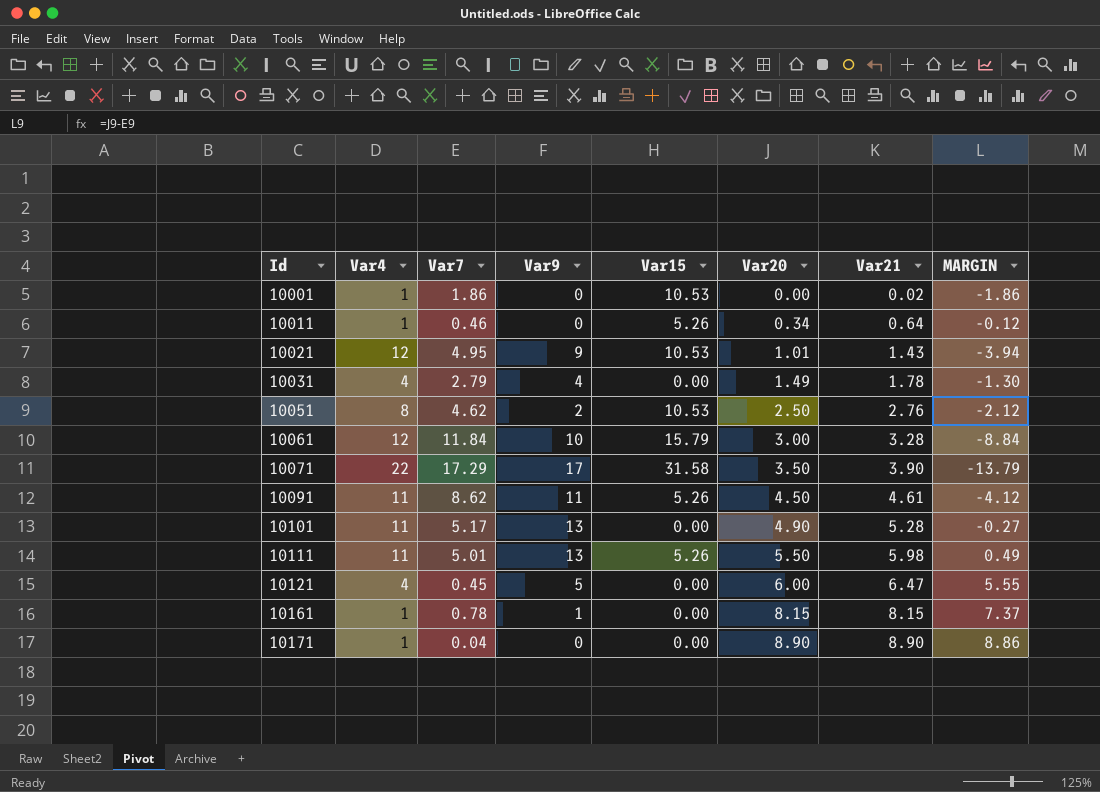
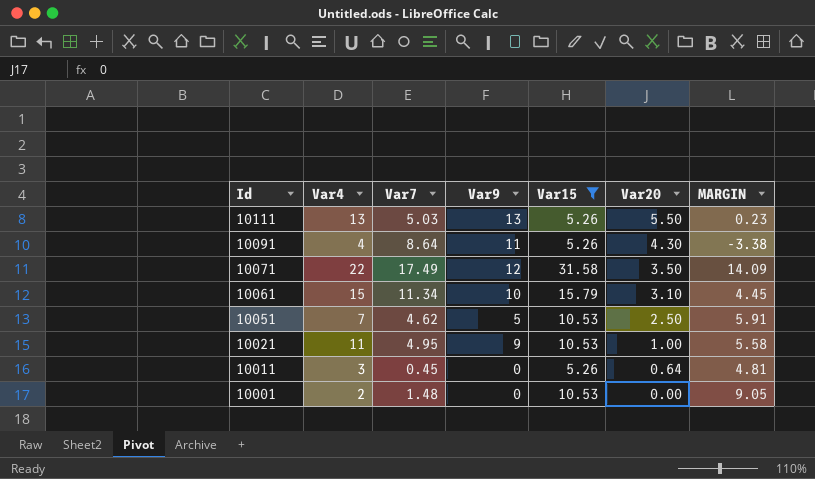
filter: none -> Var15 != 0.00
row order: Id ascending -> Id descending
column Var21 | position: 7 -> none
column MARGIN | formula: [Var20] - [Var7] -> [Var15] - [Var7]
10111 | Var4: 11 -> 13
10111 | Var7: 5.01 -> 5.03
10091 | Var4: 11 -> 4
10091 | Var7: 8.62 -> 8.64
10091 | Var20: 4.50 -> 4.30
10071 | Var7: 17.29 -> 17.49
10071 | Var9: 17 -> 12
10061 | Var4: 12 -> 15
10061 | Var7: 11.84 -> 11.34
10061 | Var20: 3.00 -> 3.10
10051 | Var4: 8 -> 7
10051 | Var9: 2 -> 5
10021 | Var4: 12 -> 11
10021 | Var20: 1.01 -> 1.00
10011 | Var4: 1 -> 3
10011 | Var7: 0.46 -> 0.45
10011 | Var20: 0.34 -> 0.64
10001 | Var4: 1 -> 2
10001 | Var7: 1.86 -> 1.48

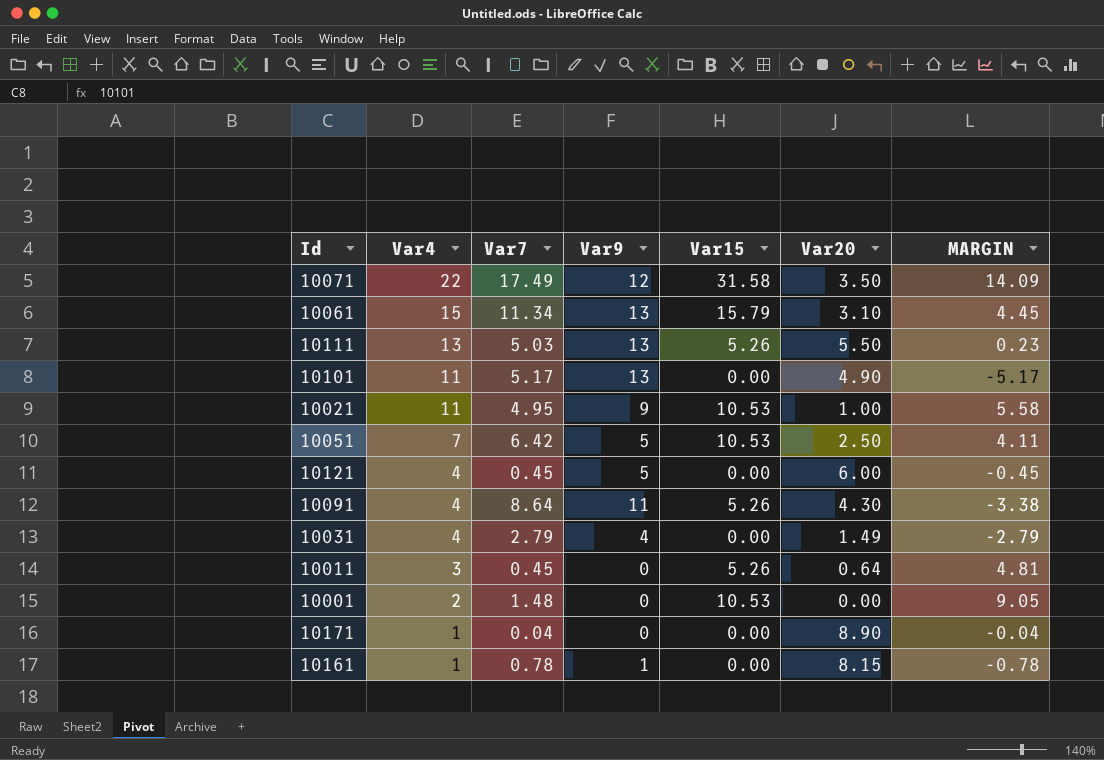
filter: Var15 != 0.00 -> none
row order: Id descending -> Var4 descending
10061 | Var9: 10 -> 13
10051 | Var7: 4.62 -> 6.42
10051 | MARGIN: 5.91 -> 4.11

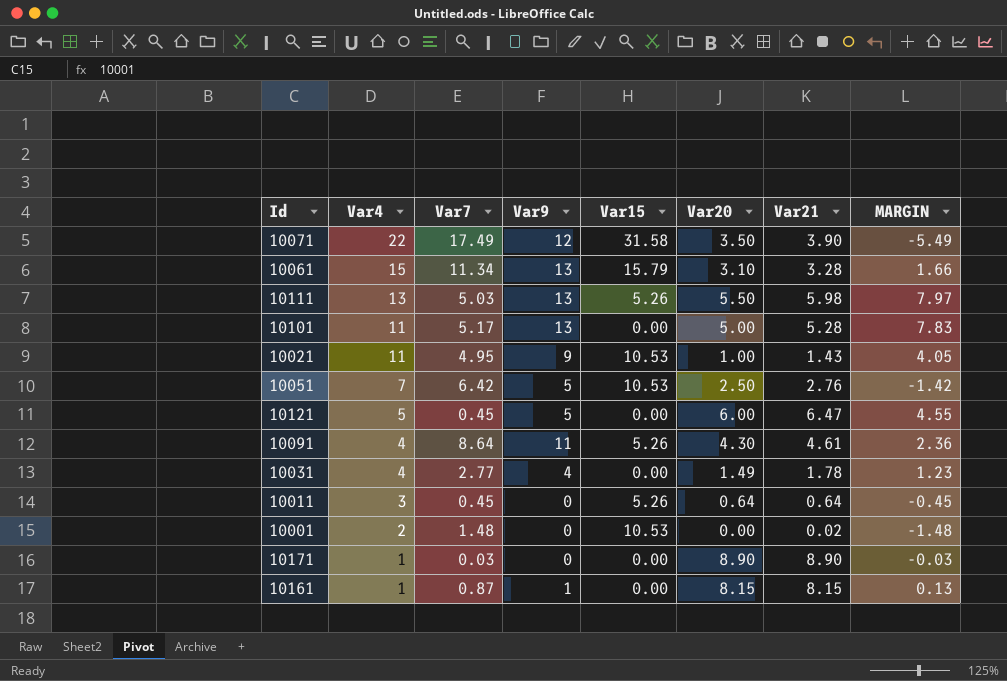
column Var21 | position: none -> 7
column MARGIN | formula: [Var15] - [Var7] -> [Var9] - [Var7]
10101 | Var20: 4.90 -> 5.00
10121 | Var4: 4 -> 5
10031 | Var7: 2.79 -> 2.77
10171 | Var7: 0.04 -> 0.03
10161 | Var7: 0.78 -> 0.87

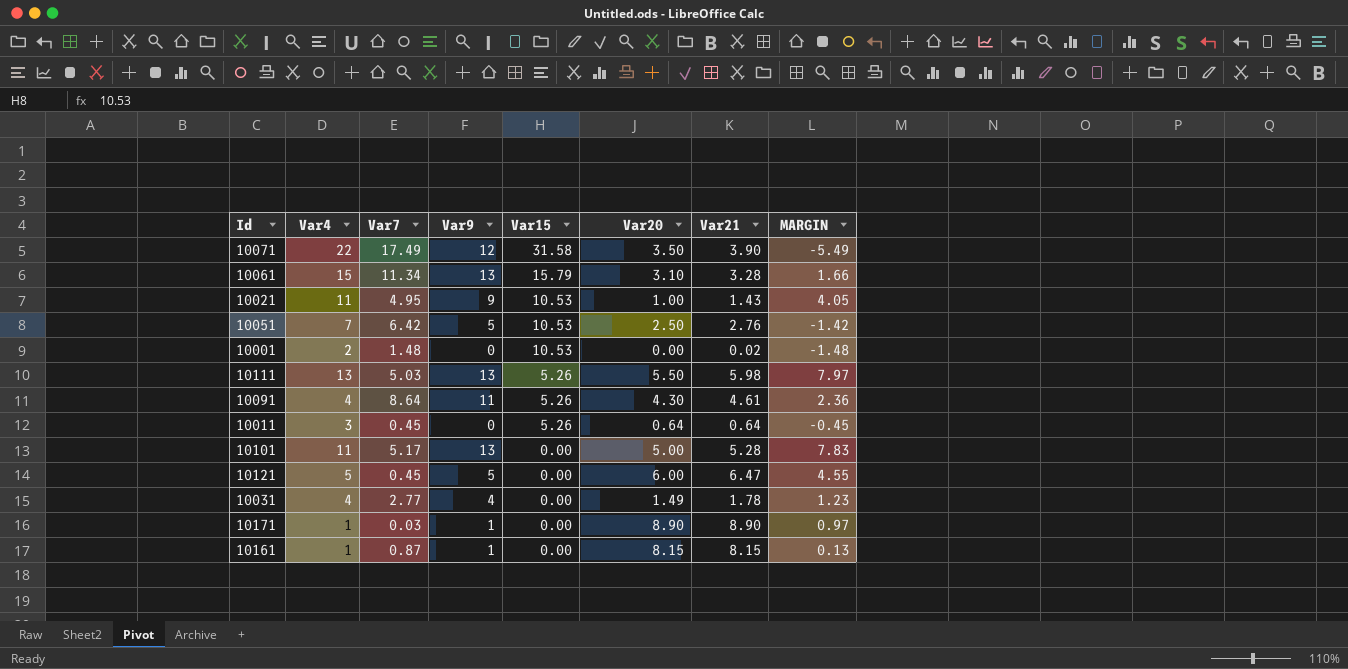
row order: Var4 descending -> Var15 descending
10171 | Var9: 0 -> 1
10171 | MARGIN: -0.03 -> 0.97

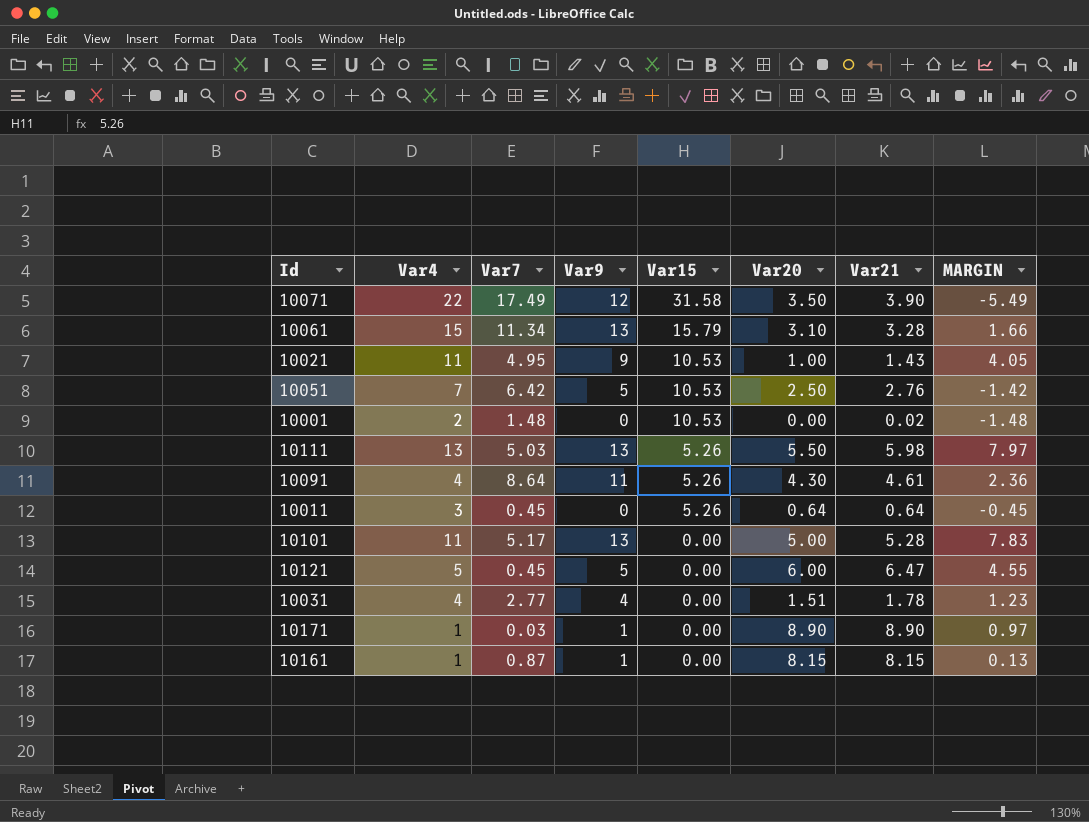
10031 | Var20: 1.49 -> 1.51

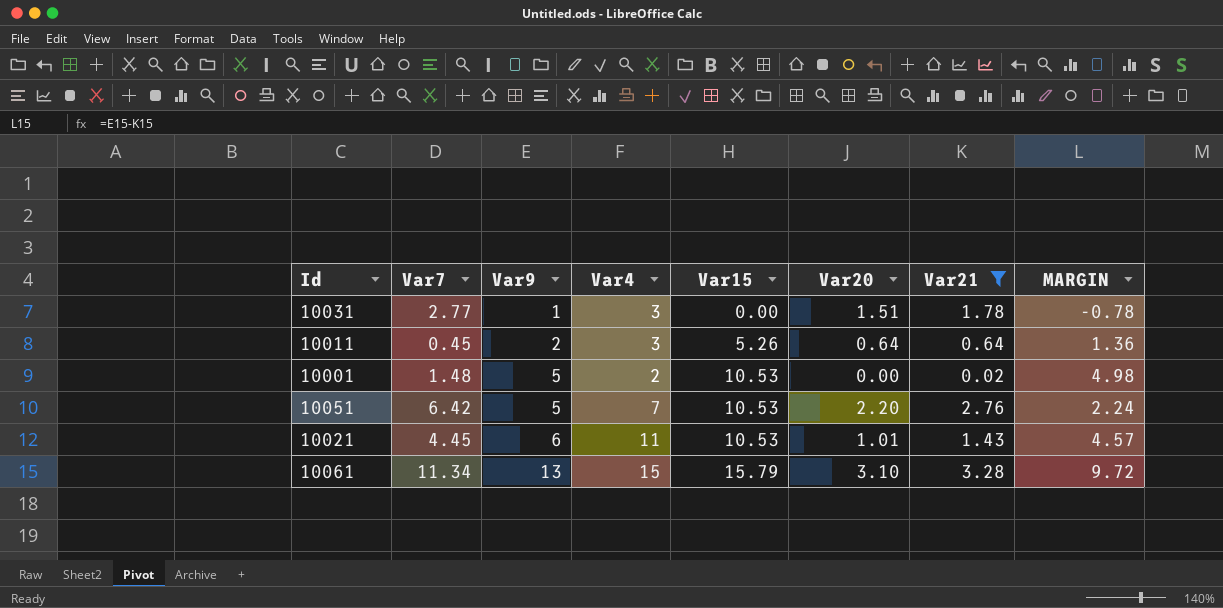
filter: none -> Var21 <= 3.28
row order: Var15 descending -> Var9 ascending
column Var4 | position: 2 -> 4
column MARGIN | formula: [Var9] - [Var7] -> [Var9] - [Var21]
10031 | Var9: 4 -> 1
10031 | Var4: 4 -> 3
10011 | Var9: 0 -> 2
10001 | Var9: 0 -> 5
10051 | Var20: 2.50 -> 2.20
10021 | Var7: 4.95 -> 4.45
10021 | Var9: 9 -> 6
10021 | Var20: 1.00 -> 1.01

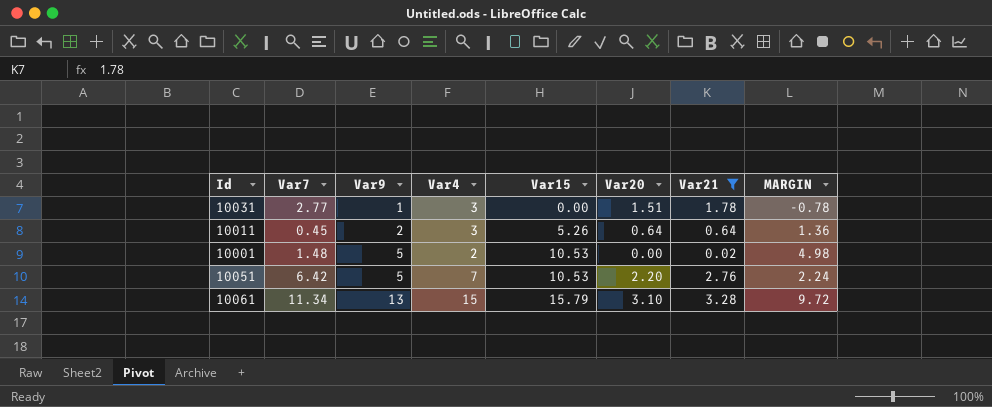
row 10021: 4.45 | 6 | 11 | 10.53 | 1.01 | 1.43 | 4.57 -> none

